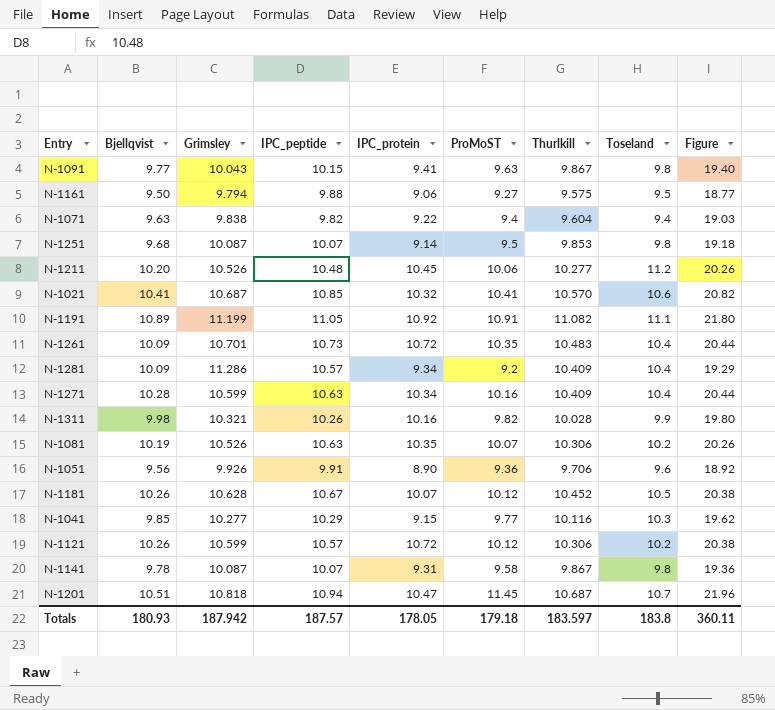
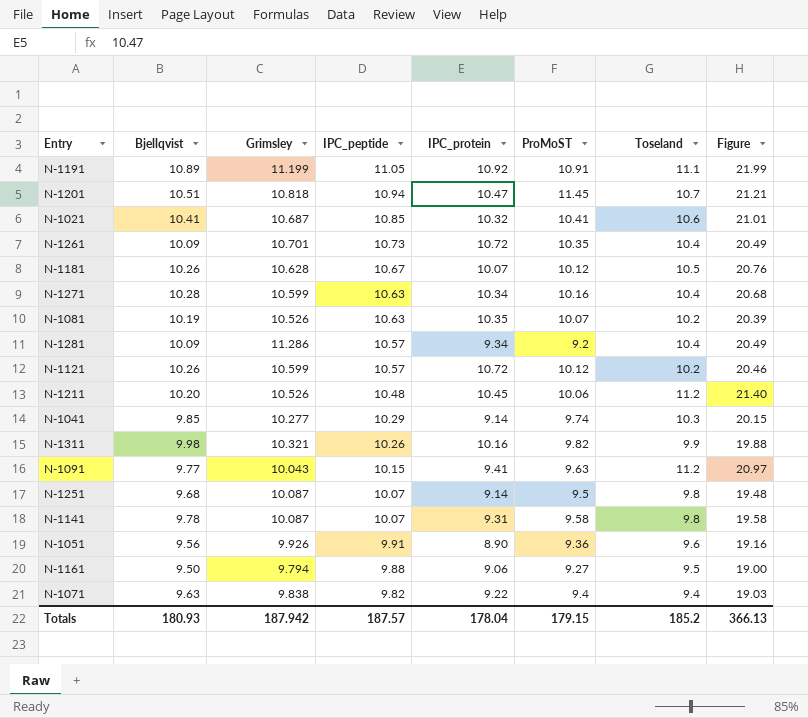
row order: none -> IPC_peptide descending
column Thurlkill | position: 7 -> none
column Figure | formula: [Bjellqvist] + [ProMoST] -> [Bjellqvist] + [Toseland]
N-1041 | IPC_protein: 9.15 -> 9.14
N-1041 | ProMoST: 9.77 -> 9.74
N-1091 | Toseland: 9.8 -> 11.2
Totals | IPC_protein: 178.05 -> 178.04
Totals | ProMoST: 179.18 -> 179.15
Totals | Toseland: 183.8 -> 185.2
Totals | Figure: 360.11 -> 366.13

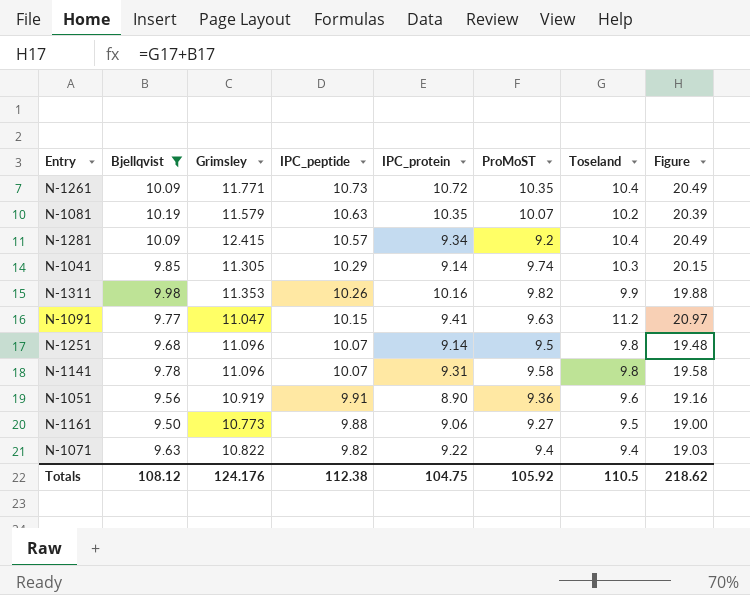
filter: none -> Bjellqvist <= 10.19
N-1261 | Grimsley: 10.701 -> 11.771
N-1081 | Grimsley: 10.526 -> 11.579
N-1281 | Grimsley: 11.286 -> 12.415
N-1041 | Grimsley: 10.277 -> 11.305
N-1311 | Grimsley: 10.321 -> 11.353
N-1091 | Grimsley: 10.043 -> 11.047
N-1251 | Grimsley: 10.087 -> 11.096
N-1141 | Grimsley: 10.087 -> 11.096
N-1051 | Grimsley: 9.926 -> 10.919
N-1161 | Grimsley: 9.794 -> 10.773
N-1071 | Grimsley: 9.838 -> 10.822
Totals | Bjellqvist: 180.93 -> 108.12
Totals | Grimsley: 187.942 -> 124.176
Totals | IPC_peptide: 187.57 -> 112.38
Totals | IPC_protein: 178.04 -> 104.75
Totals | ProMoST: 179.15 -> 105.92
Totals | Toseland: 185.2 -> 110.5
Totals | Figure: 366.13 -> 218.62

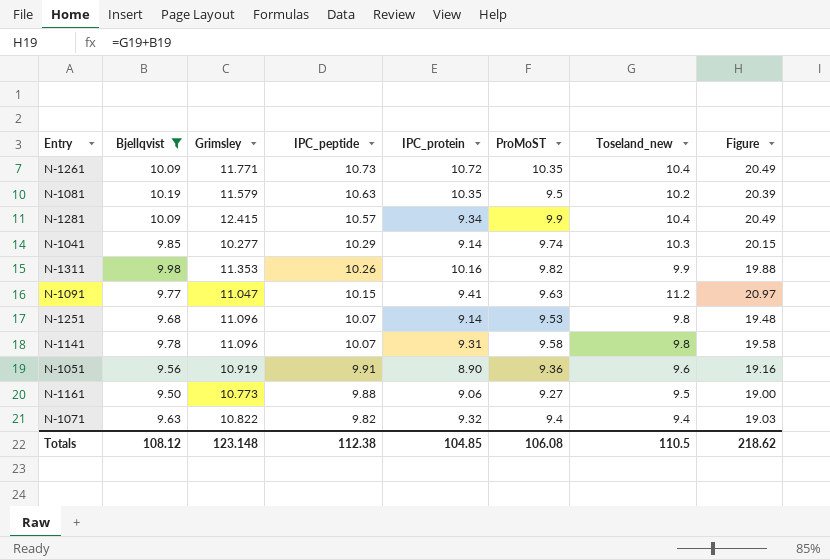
column name: Toseland -> Toseland_new
N-1081 | ProMoST: 10.07 -> 9.5
N-1281 | ProMoST: 9.2 -> 9.9
N-1041 | Grimsley: 11.305 -> 10.277
N-1251 | ProMoST: 9.5 -> 9.53
N-1071 | IPC_protein: 9.22 -> 9.32
Totals | Grimsley: 124.176 -> 123.148
Totals | IPC_protein: 104.75 -> 104.85
Totals | ProMoST: 105.92 -> 106.08

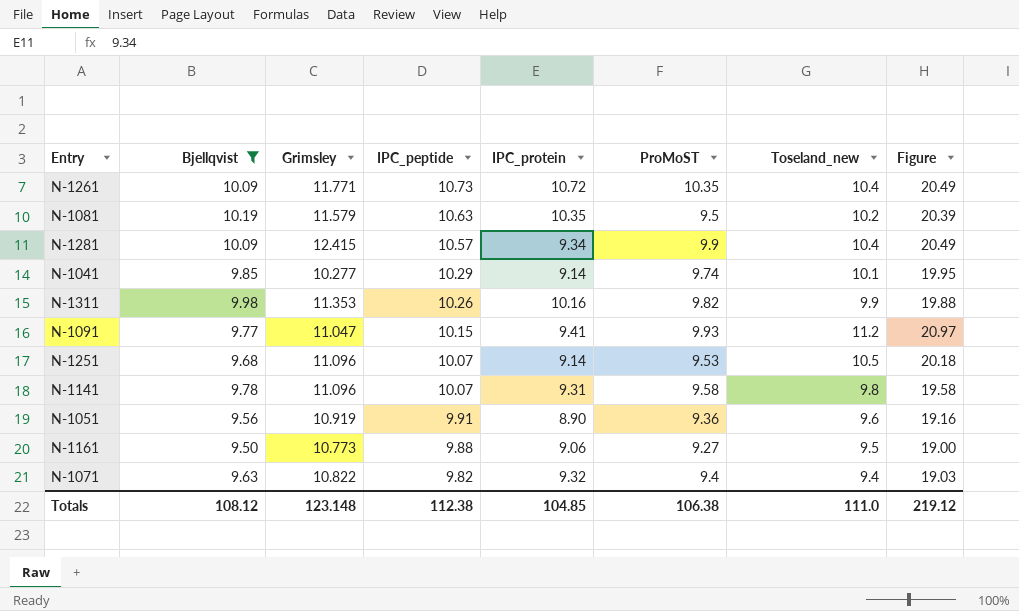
N-1041 | Toseland_new: 10.3 -> 10.1
N-1041 | Figure: 20.15 -> 19.95
N-1091 | ProMoST: 9.63 -> 9.93
N-1251 | Toseland_new: 9.8 -> 10.5
N-1251 | Figure: 19.48 -> 20.18
Totals | ProMoST: 106.08 -> 106.38
Totals | Toseland_new: 110.5 -> 111.0
Totals | Figure: 218.62 -> 219.12

